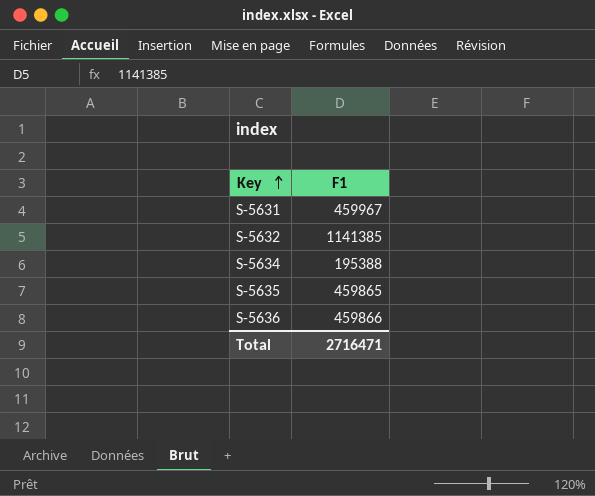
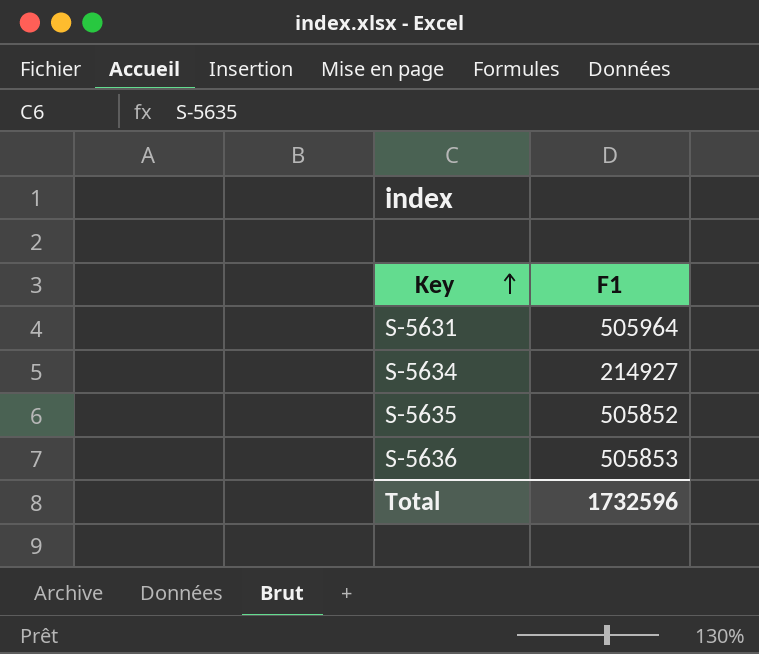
row S-5632: 1141385 -> none
S-5631 | F1: 459967 -> 505964
S-5634 | F1: 195388 -> 214927
S-5635 | F1: 459865 -> 505852
S-5636 | F1: 459866 -> 505853
Total | F1: 2716471 -> 1732596

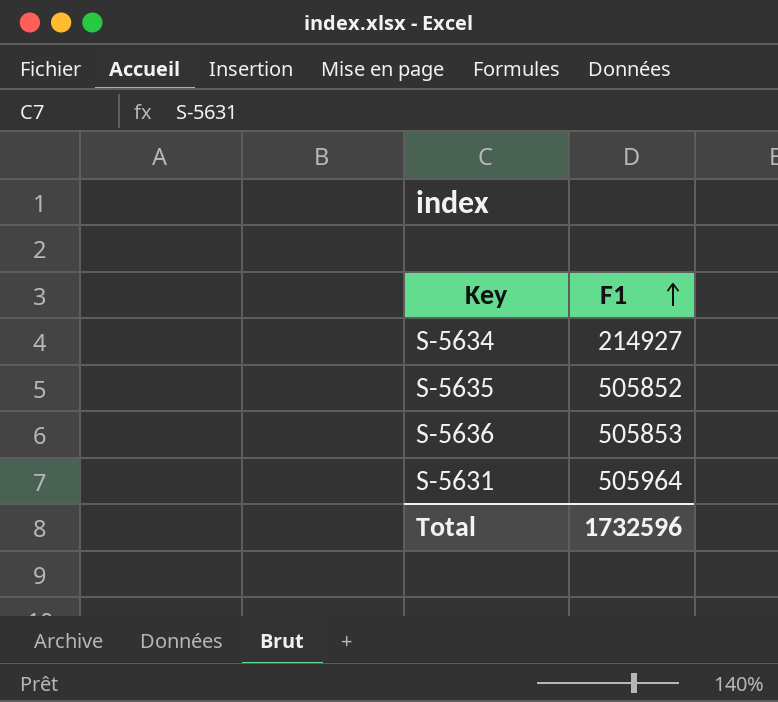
row order: Key ascending -> F1 ascending

